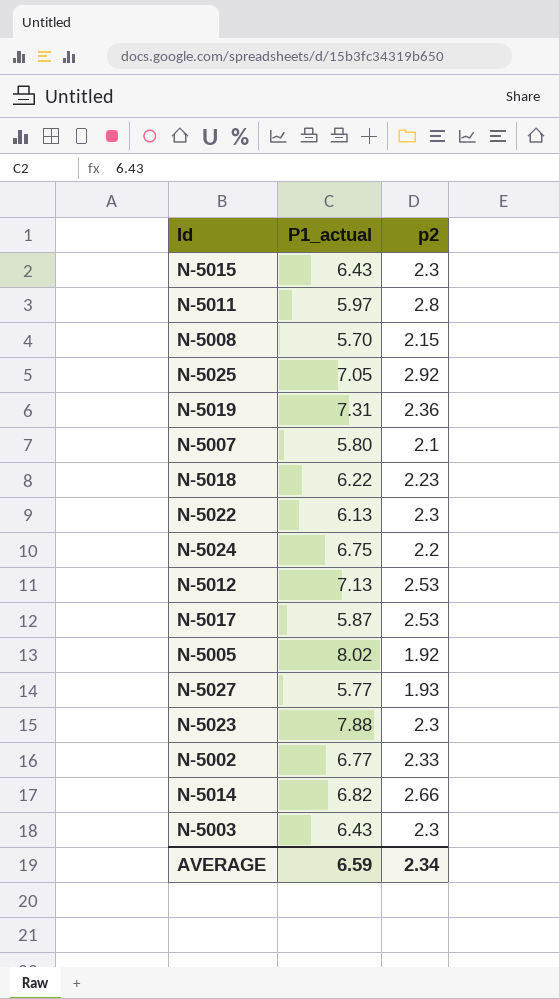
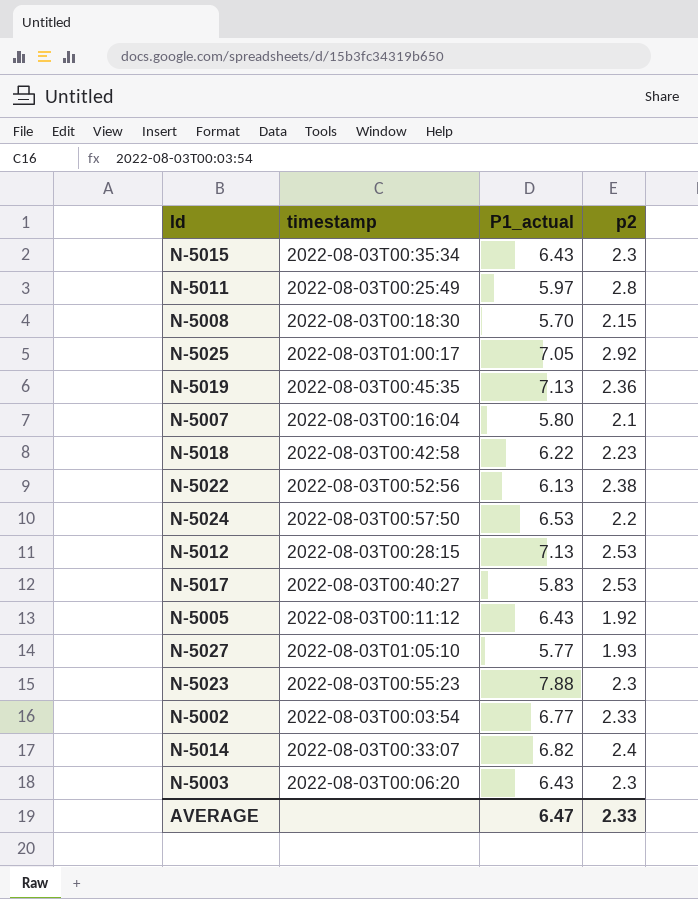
column timestamp | position: none -> 2
N-5019 | P1_actual: 7.31 -> 7.13
N-5022 | p2: 2.3 -> 2.38
N-5024 | P1_actual: 6.75 -> 6.53
N-5017 | P1_actual: 5.87 -> 5.83
N-5005 | P1_actual: 8.02 -> 6.43
N-5014 | p2: 2.66 -> 2.4
AVERAGE | P1_actual: 6.59 -> 6.47
AVERAGE | p2: 2.34 -> 2.33

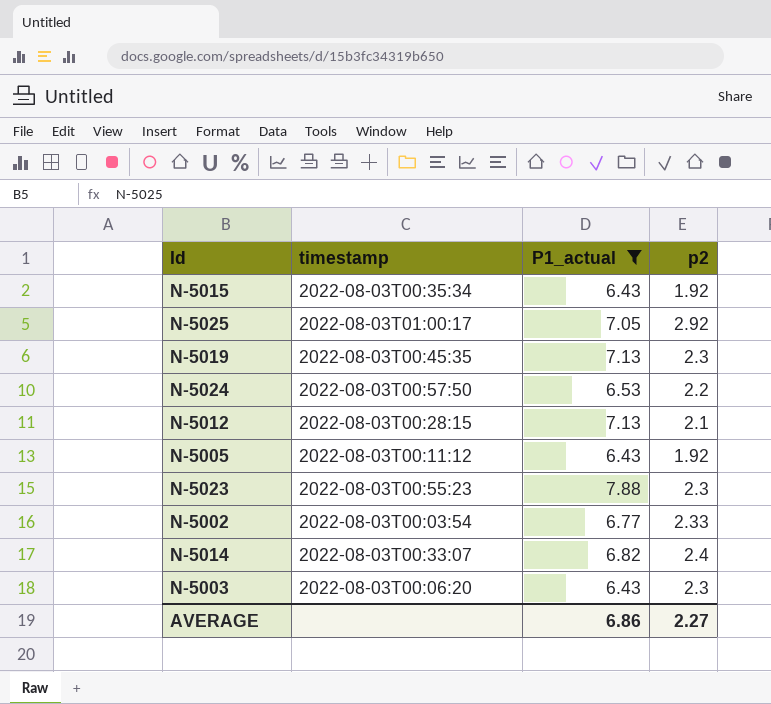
filter: none -> P1_actual >= 6.43
N-5015 | p2: 2.3 -> 1.92
N-5019 | p2: 2.36 -> 2.3
N-5012 | p2: 2.53 -> 2.1
AVERAGE | P1_actual: 6.47 -> 6.86
AVERAGE | p2: 2.33 -> 2.27

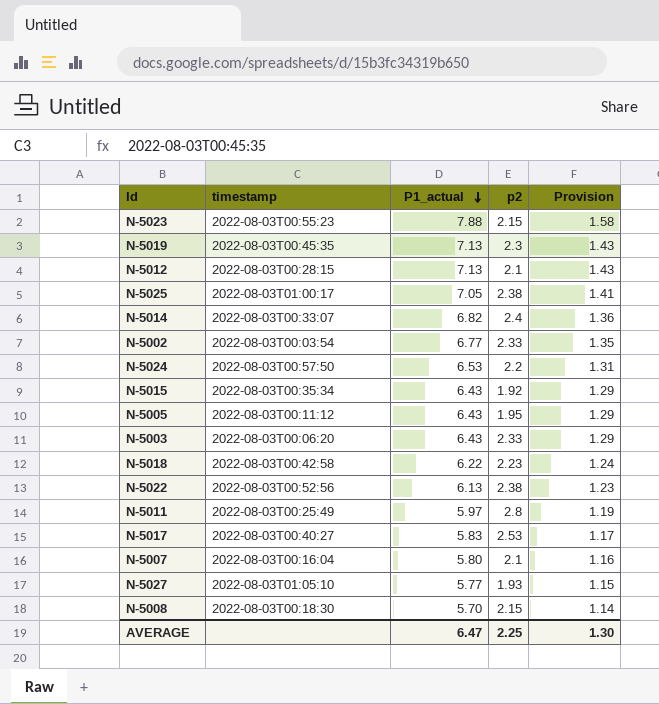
filter: P1_actual >= 6.43 -> none
row order: none -> P1_actual descending
column Provision | formula: none -> [P1_actual] * 0.2
N-5023 | p2: 2.3 -> 2.15
N-5025 | p2: 2.92 -> 2.38
N-5005 | p2: 1.92 -> 1.95
N-5003 | p2: 2.3 -> 2.33
AVERAGE | P1_actual: 6.86 -> 6.47
AVERAGE | p2: 2.27 -> 2.25

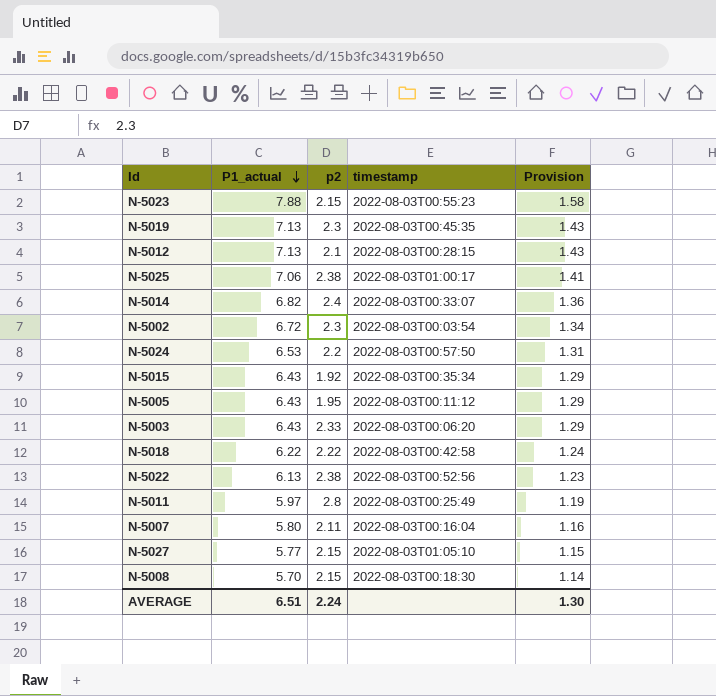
column timestamp | position: 2 -> 4
row N-5017: 2022-08-03T00:40:27 | 5.83 | 2.53 | 1.17 -> none
N-5025 | P1_actual: 7.05 -> 7.06
N-5002 | P1_actual: 6.77 -> 6.72
N-5002 | p2: 2.33 -> 2.3
N-5002 | Provision: 1.35 -> 1.34
N-5018 | p2: 2.23 -> 2.22
N-5007 | p2: 2.1 -> 2.11
N-5027 | p2: 1.93 -> 2.15
AVERAGE | P1_actual: 6.47 -> 6.51
AVERAGE | p2: 2.25 -> 2.24

